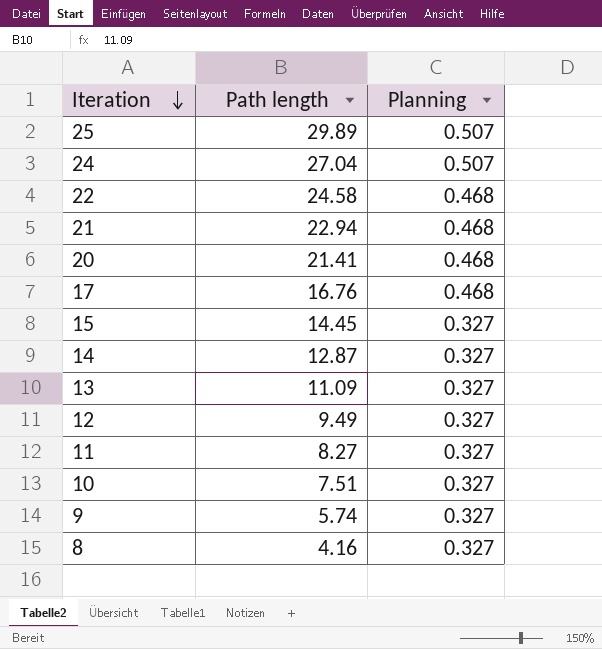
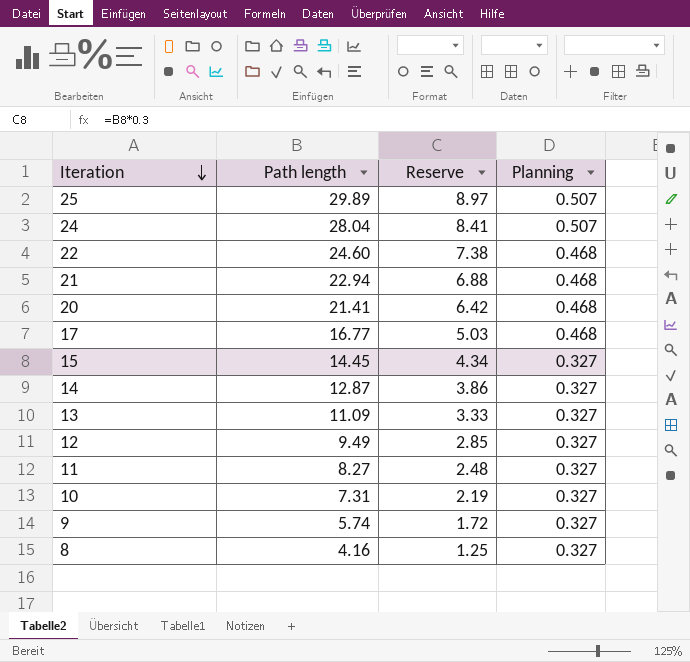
column Reserve | formula: none -> [Path length] * 0.3
24 | Path length: 27.04 -> 28.04
22 | Path length: 24.58 -> 24.60
17 | Path length: 16.76 -> 16.77
10 | Path length: 7.51 -> 7.31

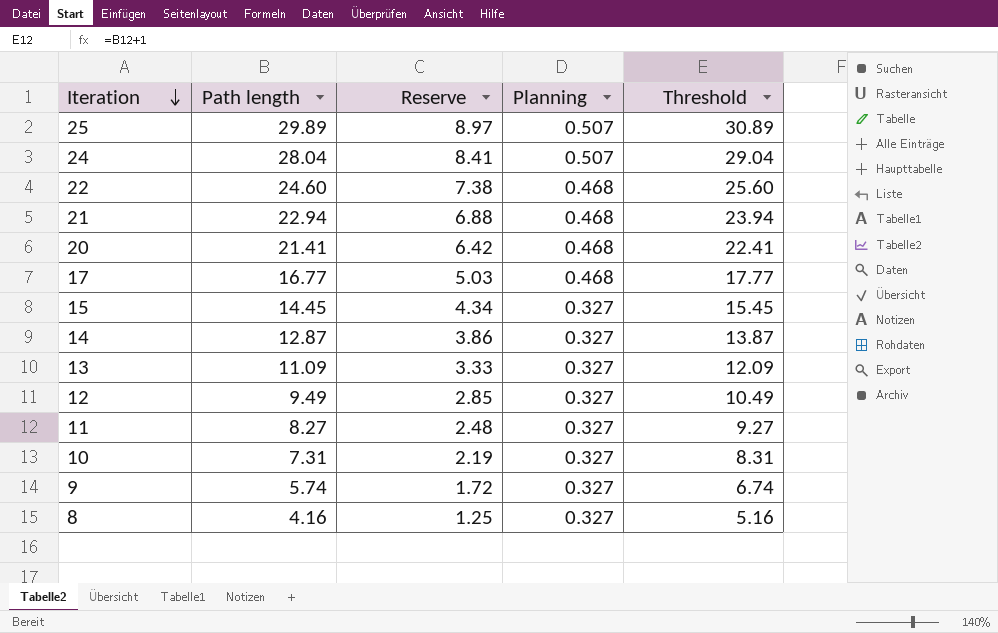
column Threshold | formula: none -> [Path length] + 1

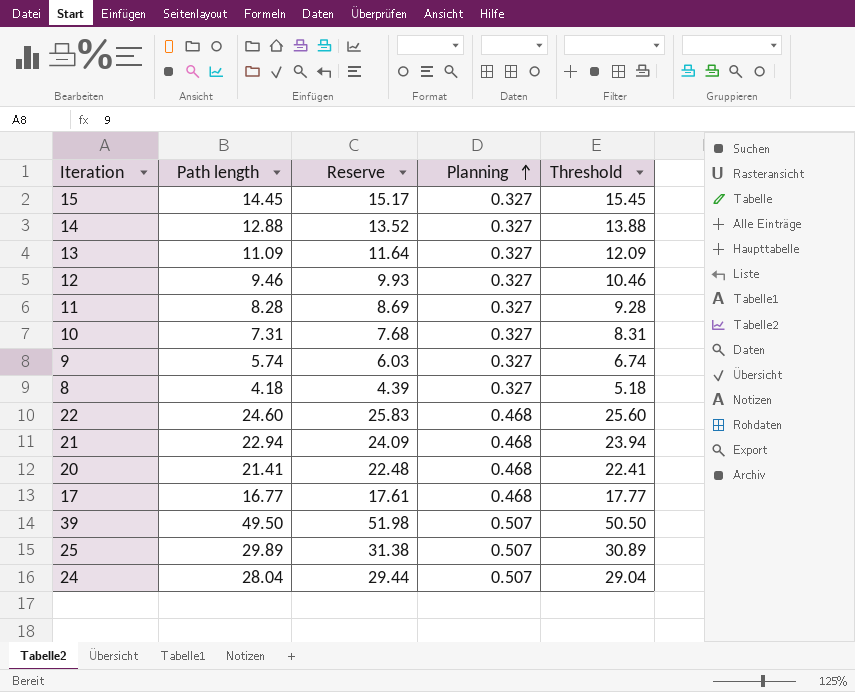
row order: Iteration descending -> Planning ascending
column Reserve | formula: [Path length] * 0.3 -> [Path length] * 1.05
14 | Path length: 12.87 -> 12.88
14 | Threshold: 13.87 -> 13.88
12 | Path length: 9.49 -> 9.46
12 | Threshold: 10.49 -> 10.46
11 | Path length: 8.27 -> 8.28
11 | Threshold: 9.27 -> 9.28
8 | Path length: 4.16 -> 4.18
8 | Threshold: 5.16 -> 5.18
row 39: none -> 49.50 | 51.98 | 0.507 | 50.50

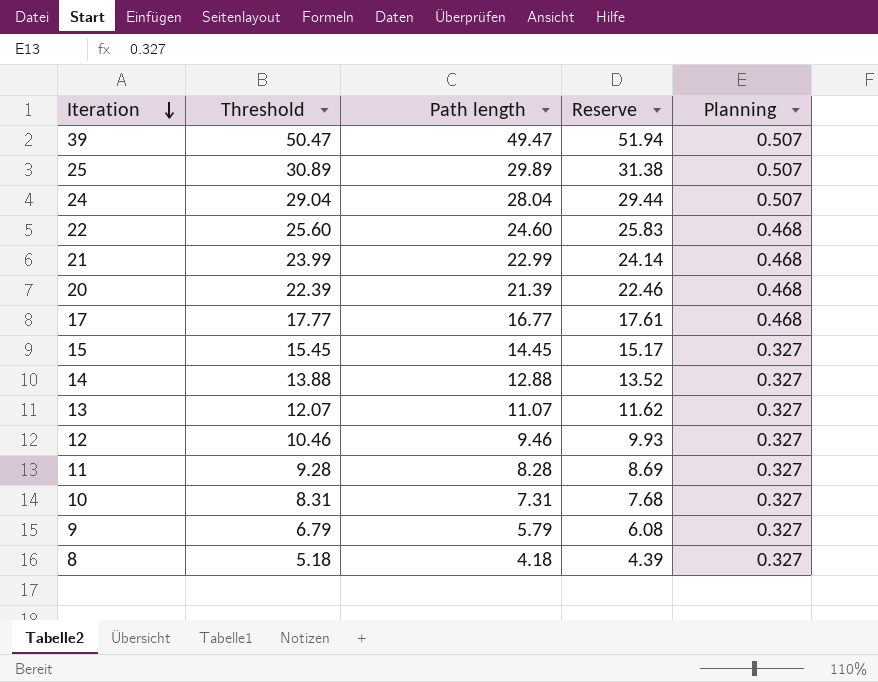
row order: Planning ascending -> Iteration descending
column Threshold | position: 5 -> 2
39 | Threshold: 50.50 -> 50.47
39 | Path length: 49.50 -> 49.47
39 | Reserve: 51.98 -> 51.94
21 | Threshold: 23.94 -> 23.99
21 | Path length: 22.94 -> 22.99
21 | Reserve: 24.09 -> 24.14
20 | Threshold: 22.41 -> 22.39
20 | Path length: 21.41 -> 21.39
20 | Reserve: 22.48 -> 22.46
13 | Threshold: 12.09 -> 12.07
13 | Path length: 11.09 -> 11.07
13 | Reserve: 11.64 -> 11.62
9 | Threshold: 6.74 -> 6.79
9 | Path length: 5.74 -> 5.79
9 | Reserve: 6.03 -> 6.08

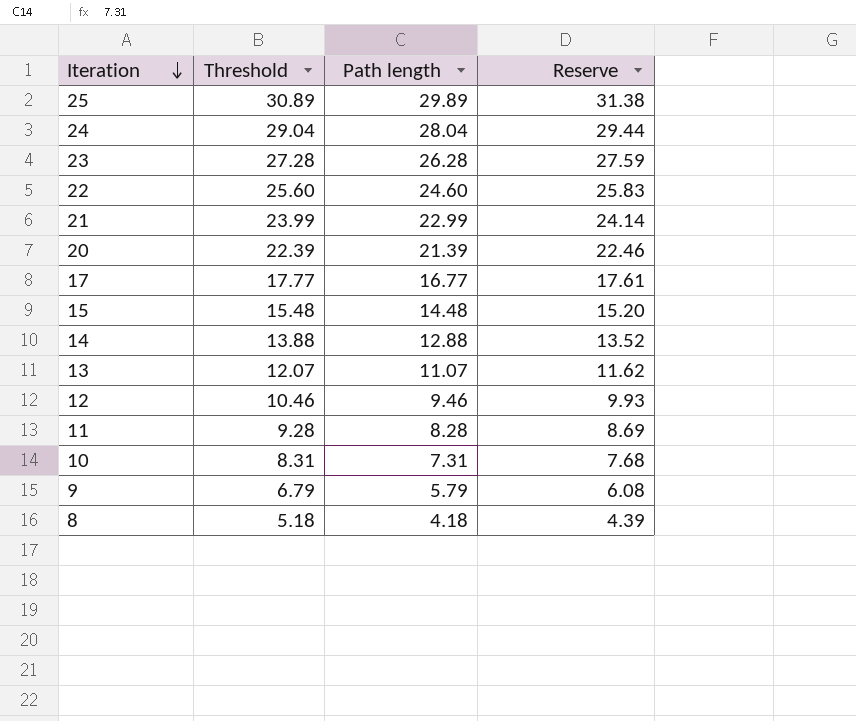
column Planning | position: 5 -> none
row 39: 50.47 | 49.47 | 51.94 | 0.507 -> none
row 23: none -> 27.28 | 26.28 | 27.59
15 | Threshold: 15.45 -> 15.48
15 | Path length: 14.45 -> 14.48
15 | Reserve: 15.17 -> 15.20

